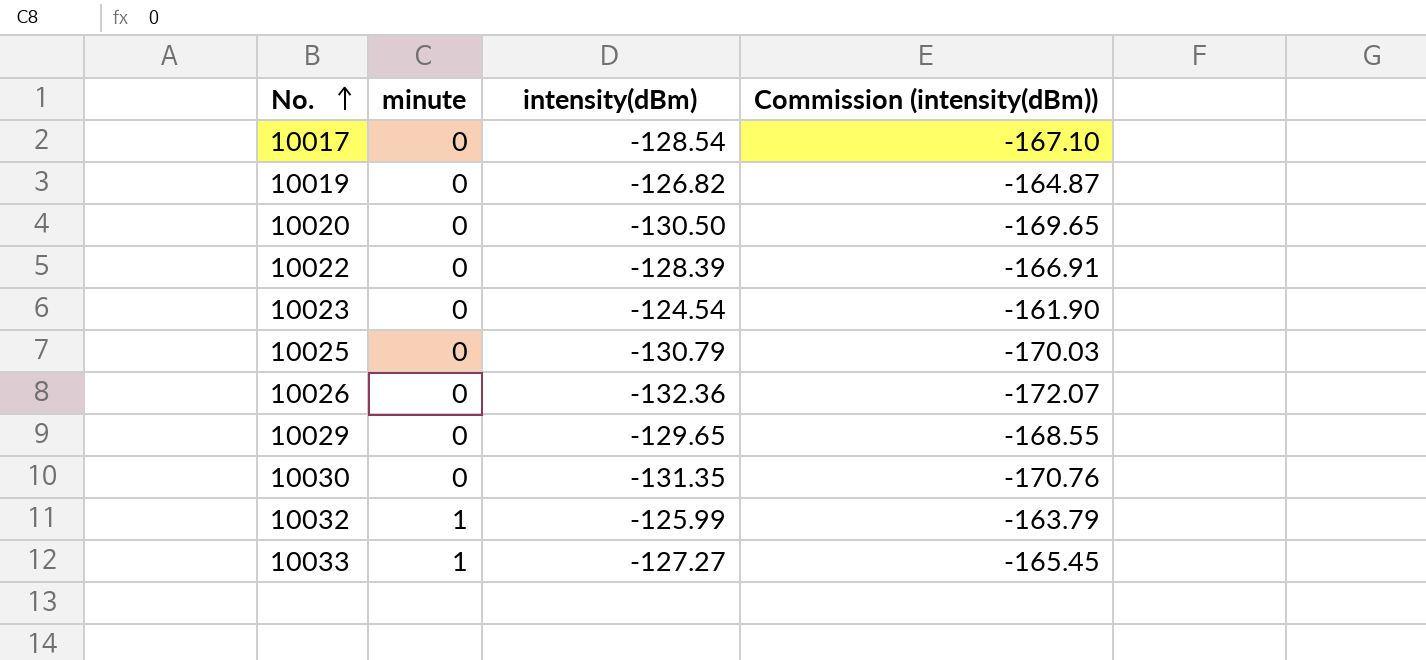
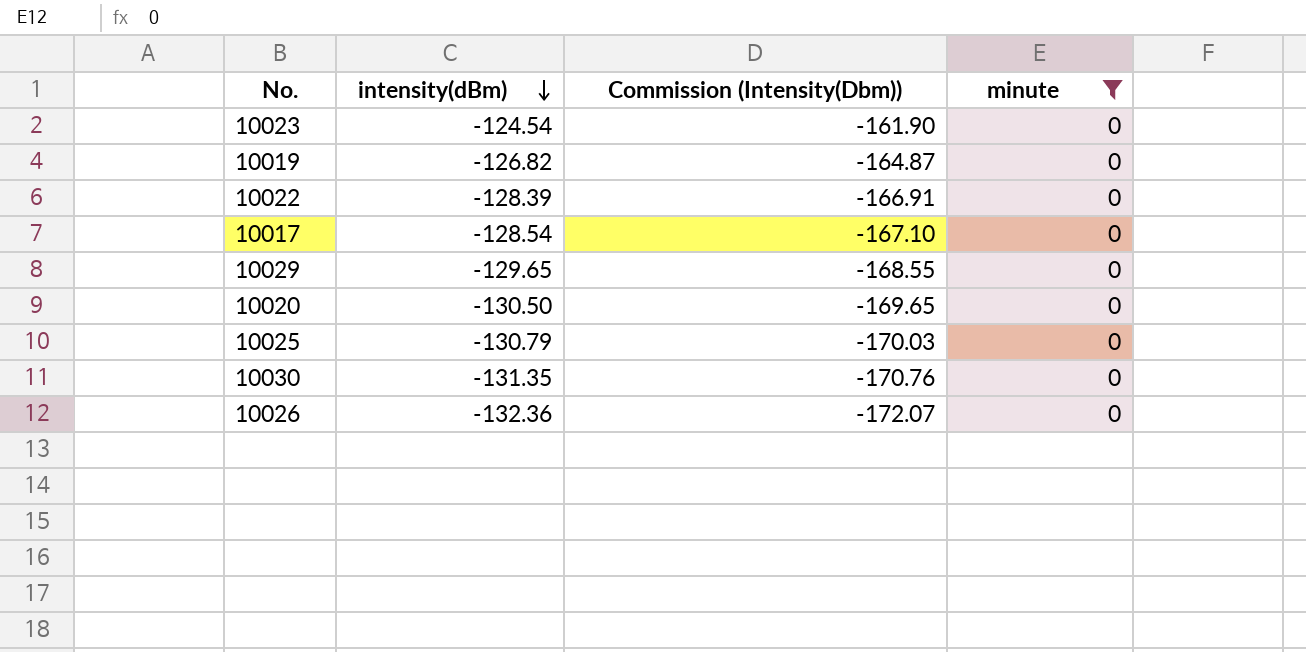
filter: none -> minute = 0
row order: No. ascending -> intensity(dBm) descending
column name: Commission (intensity(dBm)) -> Commission (Intensity(Dbm))
column minute | position: 2 -> 4

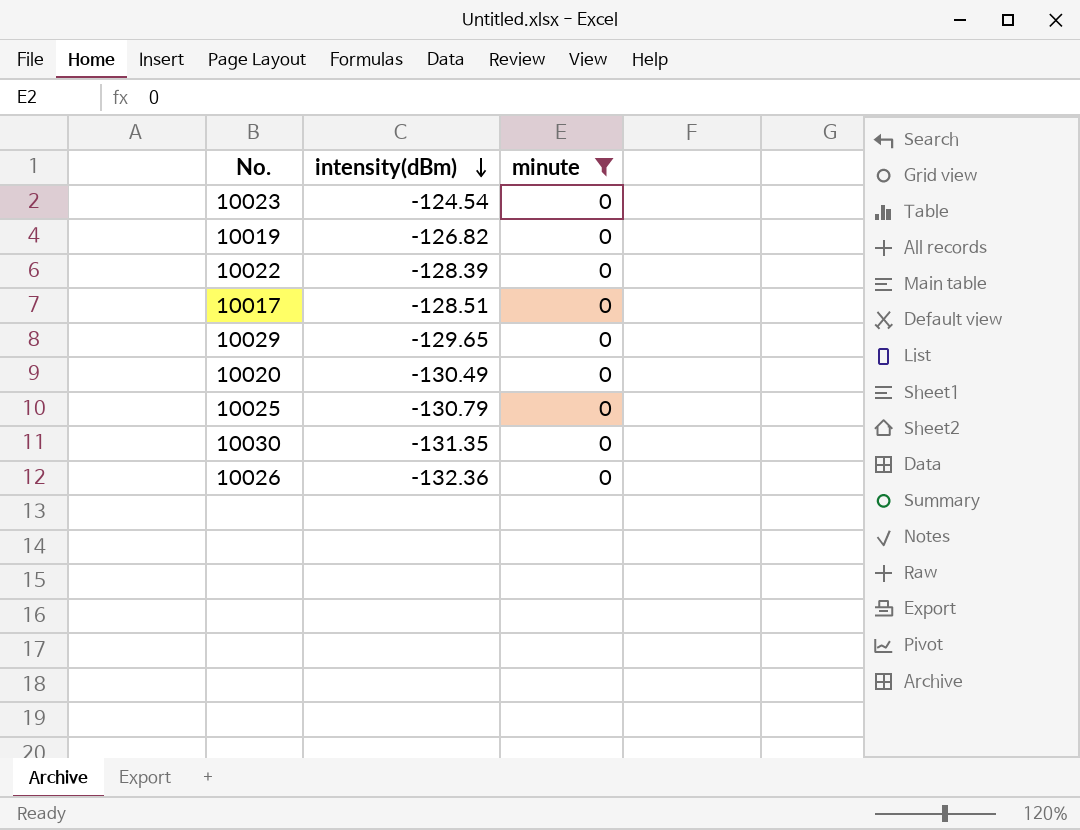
column Commission (Intensity(Dbm)) | formula: [intensity(dBm)] * 1.3 -> none
10017 | intensity(dBm): -128.54 -> -128.51
10020 | intensity(dBm): -130.50 -> -130.49

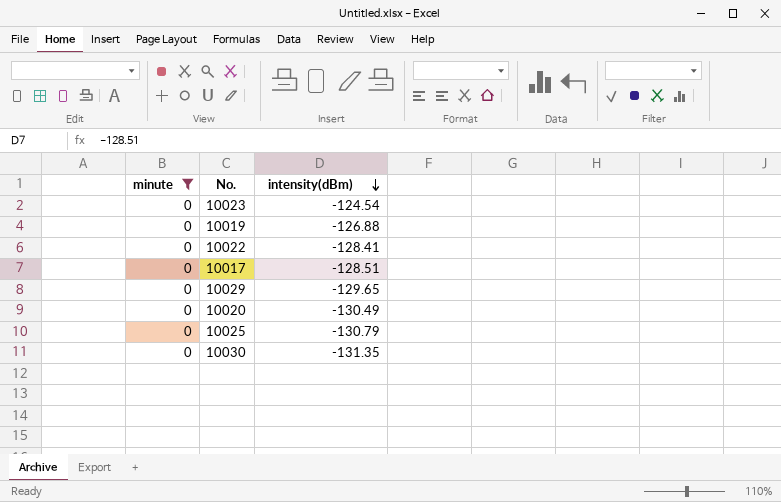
column minute | position: 3 -> 1
row 10026: -132.36 | 0 -> none
10019 | intensity(dBm): -126.82 -> -126.88
10022 | intensity(dBm): -128.39 -> -128.41

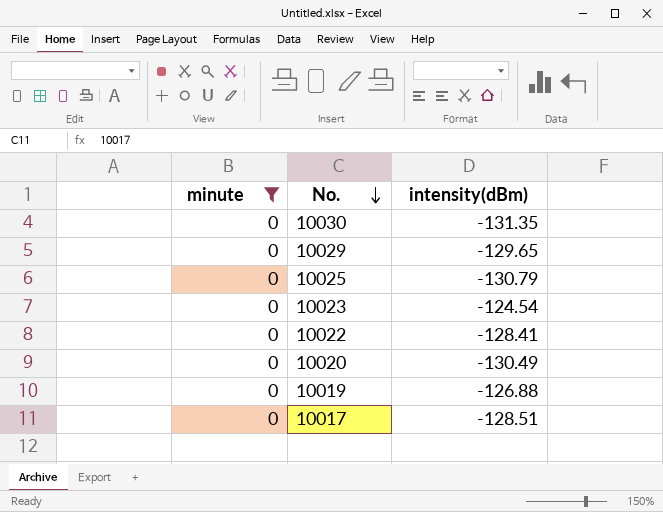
row order: intensity(dBm) descending -> No. descending

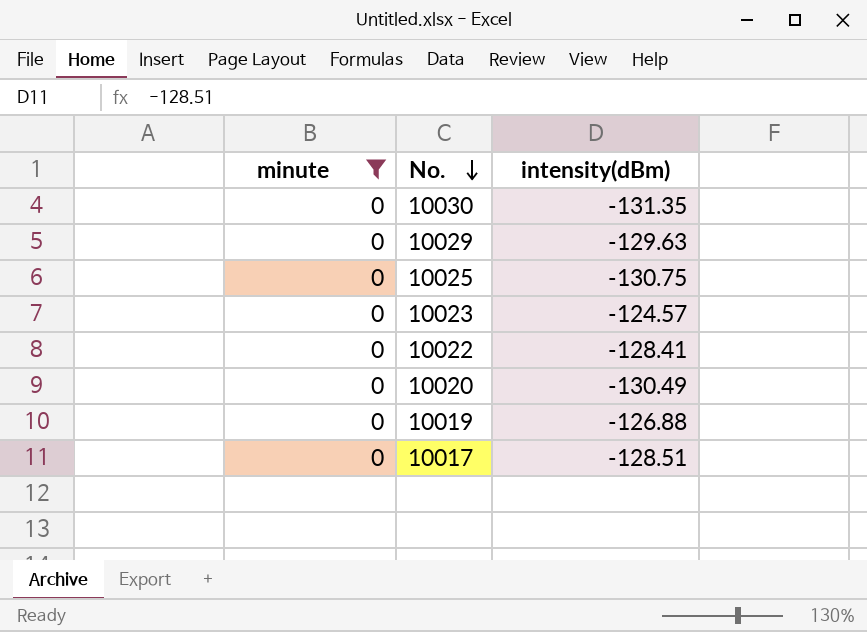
10029 | intensity(dBm): -129.65 -> -129.63
10025 | intensity(dBm): -130.79 -> -130.75
10023 | intensity(dBm): -124.54 -> -124.57

